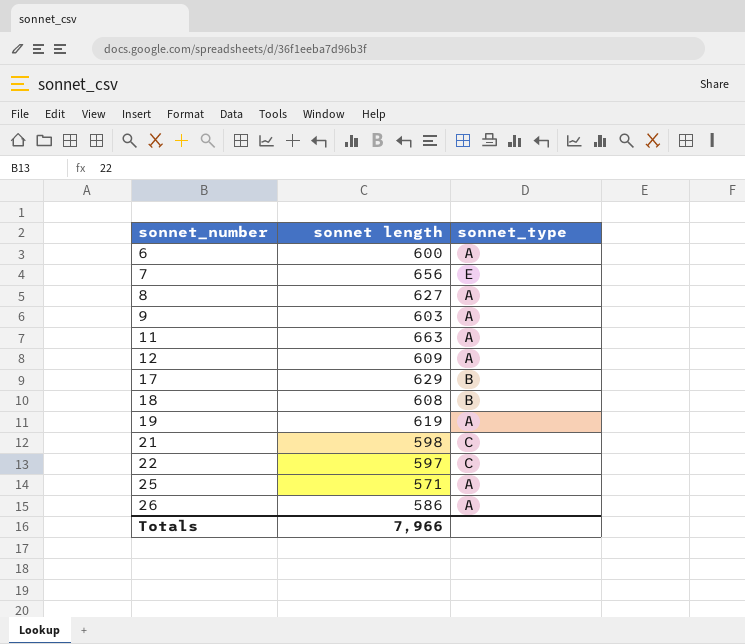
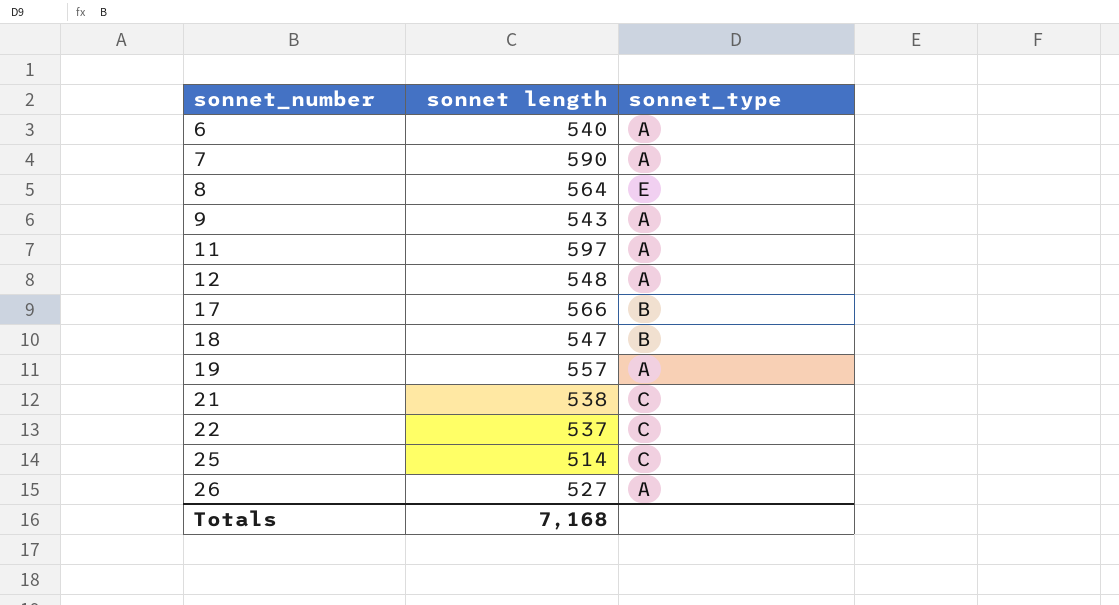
6 | sonnet length: 600 -> 540
7 | sonnet length: 656 -> 590
7 | sonnet_type: E -> A
8 | sonnet length: 627 -> 564
8 | sonnet_type: A -> E
9 | sonnet length: 603 -> 543
11 | sonnet length: 663 -> 597
12 | sonnet length: 609 -> 548
17 | sonnet length: 629 -> 566
18 | sonnet length: 608 -> 547
19 | sonnet length: 619 -> 557
21 | sonnet length: 598 -> 538
22 | sonnet length: 597 -> 537
25 | sonnet length: 571 -> 514
25 | sonnet_type: A -> C
26 | sonnet length: 586 -> 527
Totals | sonnet length: 7,966 -> 7,168

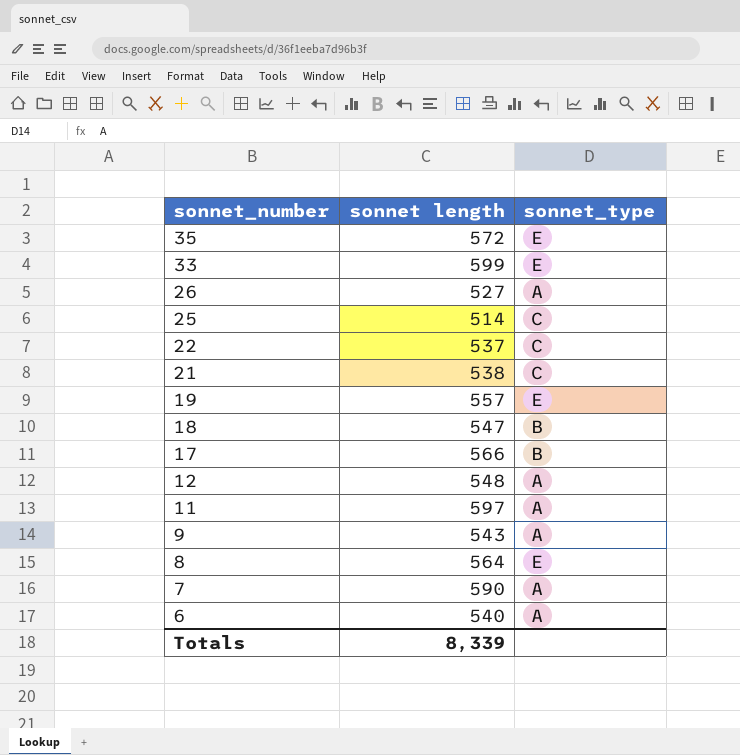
row order: sonnet_number ascending -> sonnet_number descending
row 35: none -> 572 | E
row 33: none -> 599 | E
19 | sonnet_type: A -> E
Totals | sonnet length: 7,168 -> 8,339

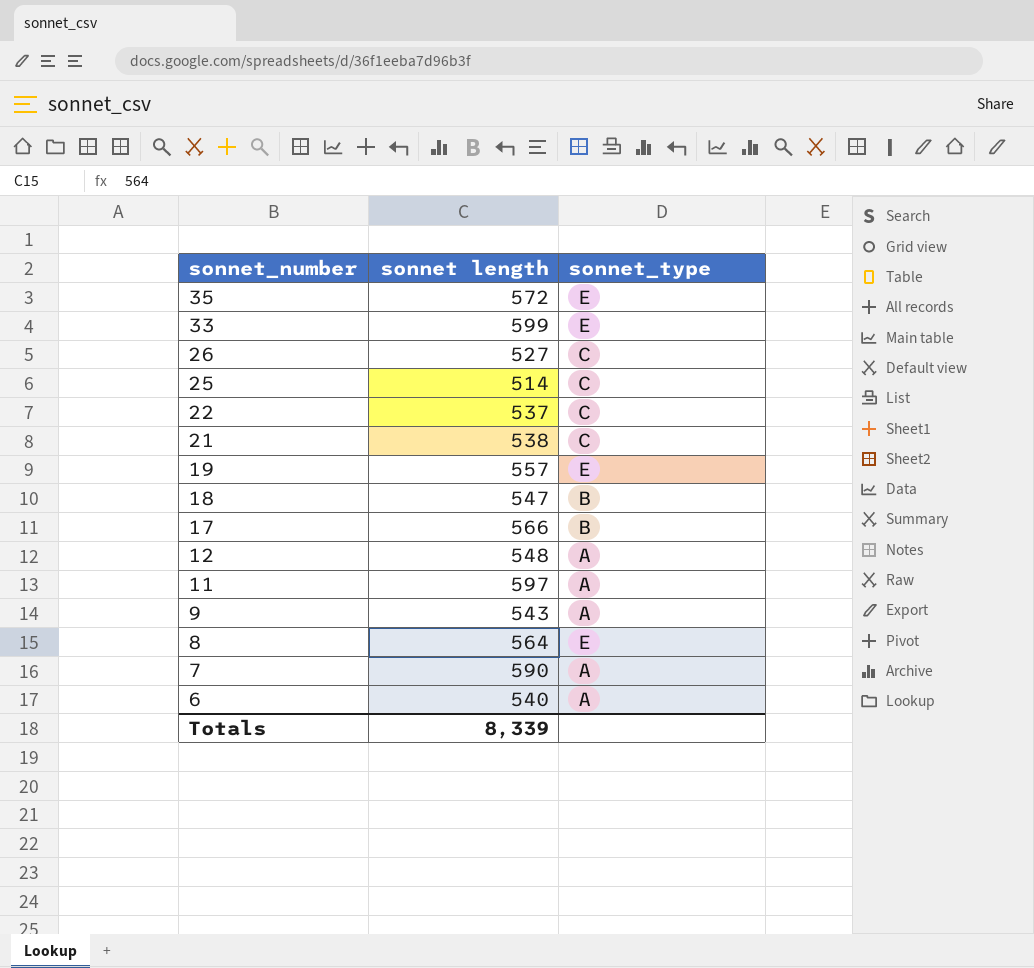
26 | sonnet_type: A -> C

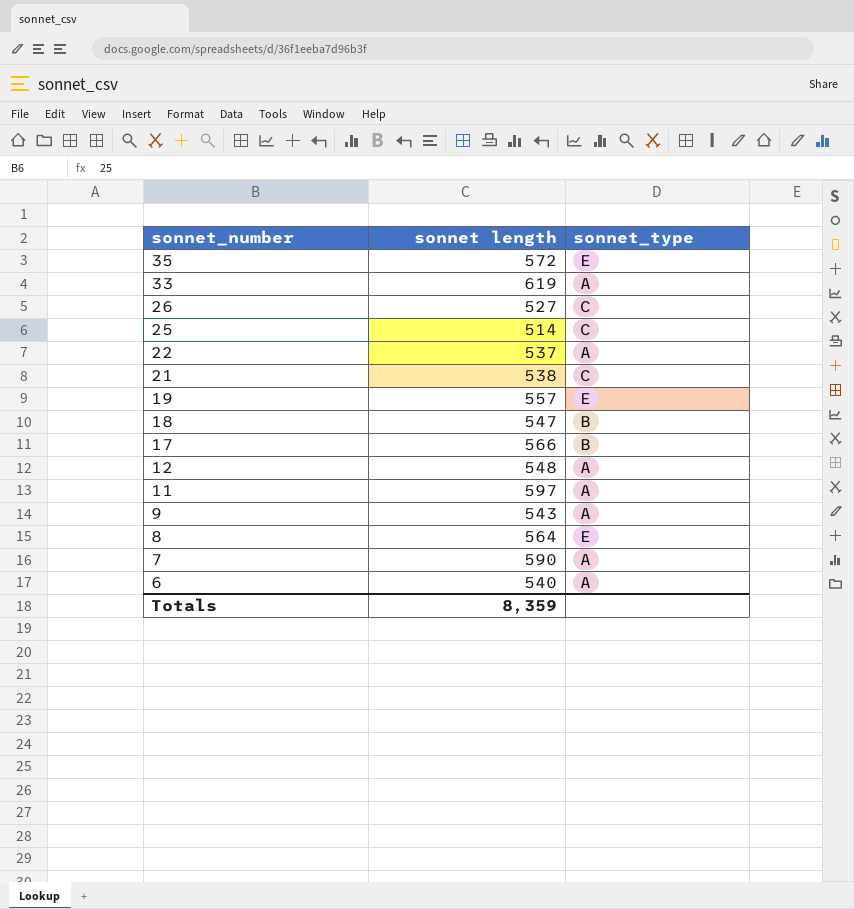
33 | sonnet length: 599 -> 619
33 | sonnet_type: E -> A
22 | sonnet_type: C -> A
Totals | sonnet length: 8,339 -> 8,359

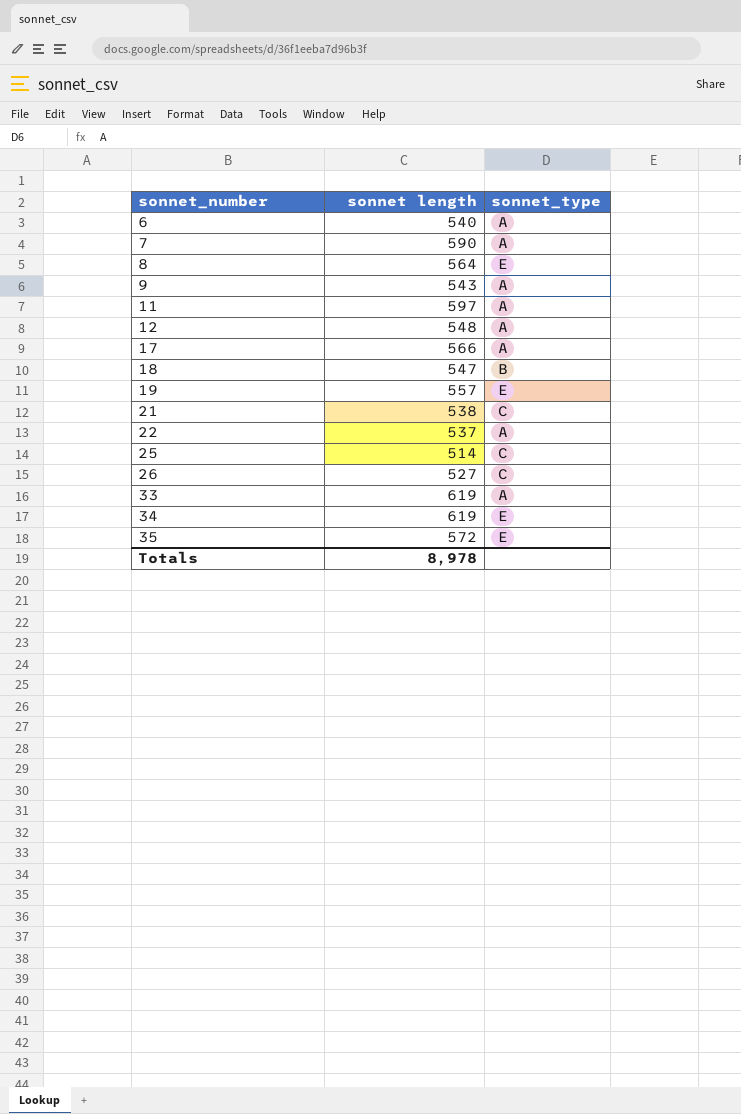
row order: sonnet_number descending -> sonnet_number ascending
17 | sonnet_type: B -> A
row 34: none -> 619 | E
Totals | sonnet length: 8,359 -> 8,978

